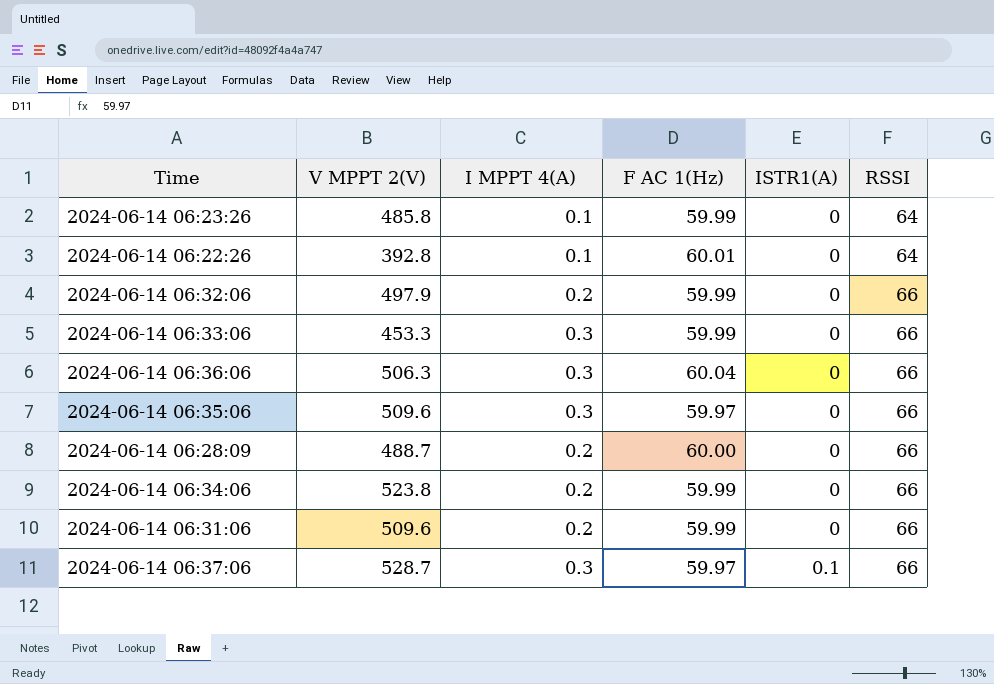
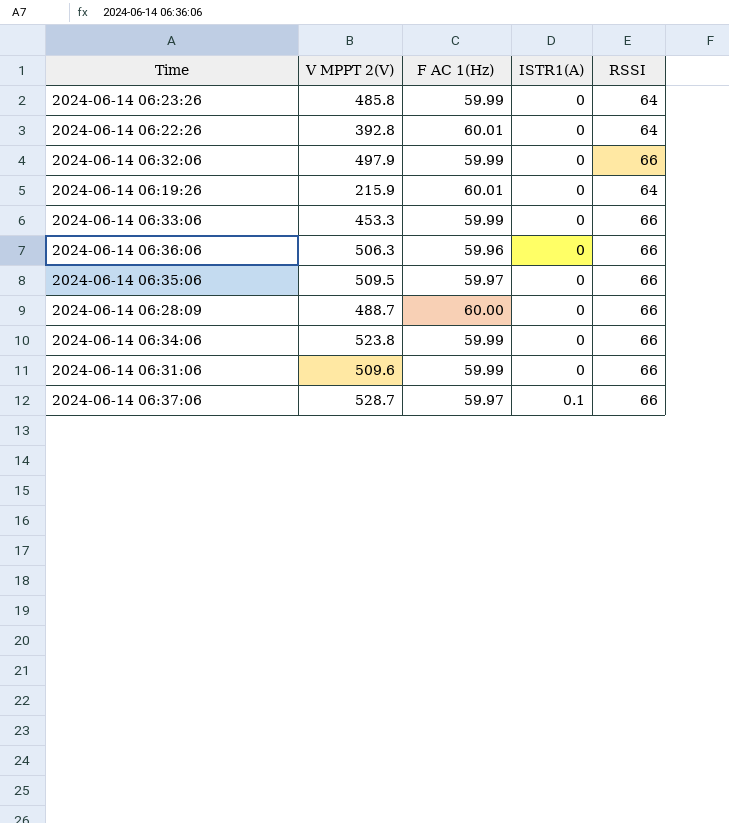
column I MPPT 4(A) | position: 3 -> none
row 2024-06-14 06:19:26: none -> 215.9 | 60.01 | 0 | 64
2024-06-14 06:36:06 | F AC 1(Hz): 60.04 -> 59.96
2024-06-14 06:35:06 | V MPPT 2(V): 509.6 -> 509.5

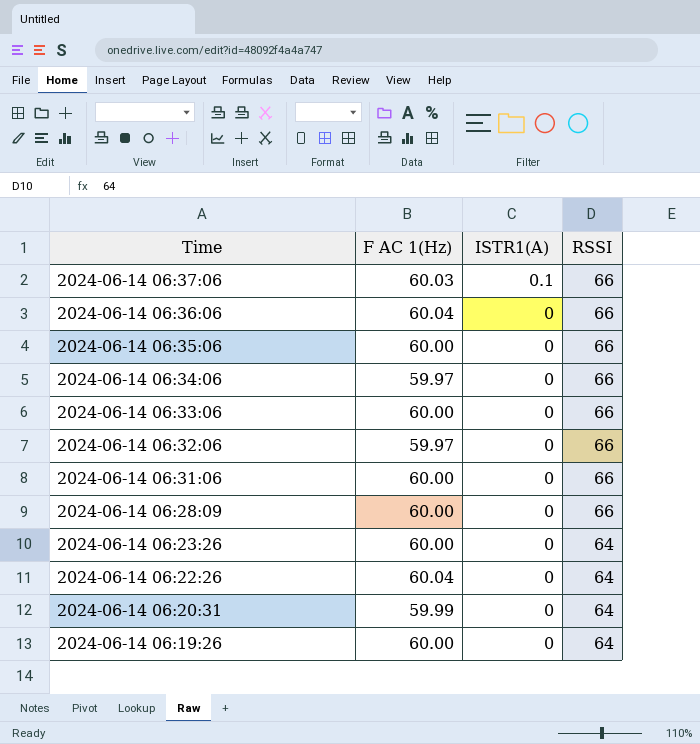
row order: ISTR1(A) ascending -> Time descending
column V MPPT 2(V) | position: 2 -> none
2024-06-14 06:37:06 | F AC 1(Hz): 59.97 -> 60.03
2024-06-14 06:36:06 | F AC 1(Hz): 59.96 -> 60.04
2024-06-14 06:35:06 | F AC 1(Hz): 59.97 -> 60.00
2024-06-14 06:34:06 | F AC 1(Hz): 59.99 -> 59.97
2024-06-14 06:33:06 | F AC 1(Hz): 59.99 -> 60.00
2024-06-14 06:32:06 | F AC 1(Hz): 59.99 -> 59.97
2024-06-14 06:31:06 | F AC 1(Hz): 59.99 -> 60.00
2024-06-14 06:23:26 | F AC 1(Hz): 59.99 -> 60.00
2024-06-14 06:22:26 | F AC 1(Hz): 60.01 -> 60.04
row 2024-06-14 06:20:31: none -> 59.99 | 0 | 64
2024-06-14 06:19:26 | F AC 1(Hz): 60.01 -> 60.00

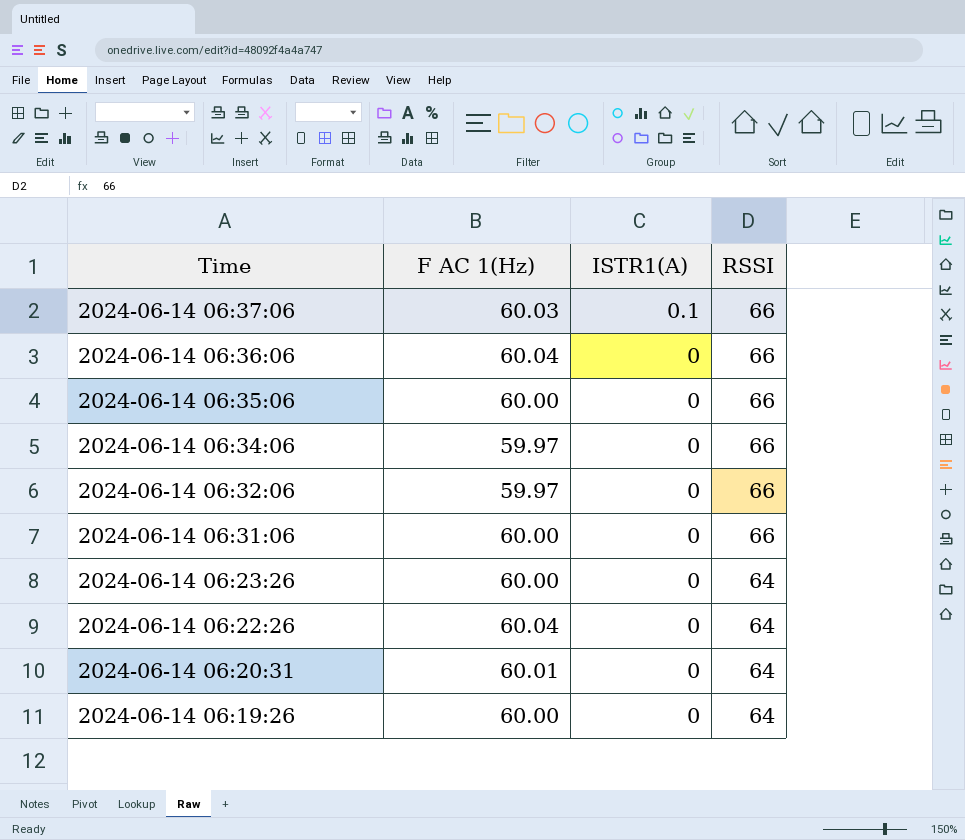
row 2024-06-14 06:33:06: 60.00 | 0 | 66 -> none
row 2024-06-14 06:28:09: 60.00 | 0 | 66 -> none
2024-06-14 06:20:31 | F AC 1(Hz): 59.99 -> 60.01

